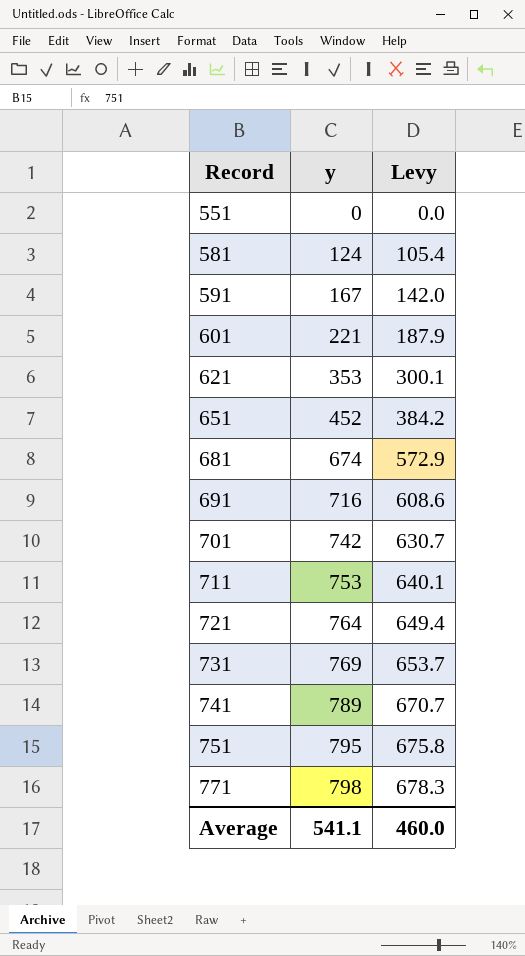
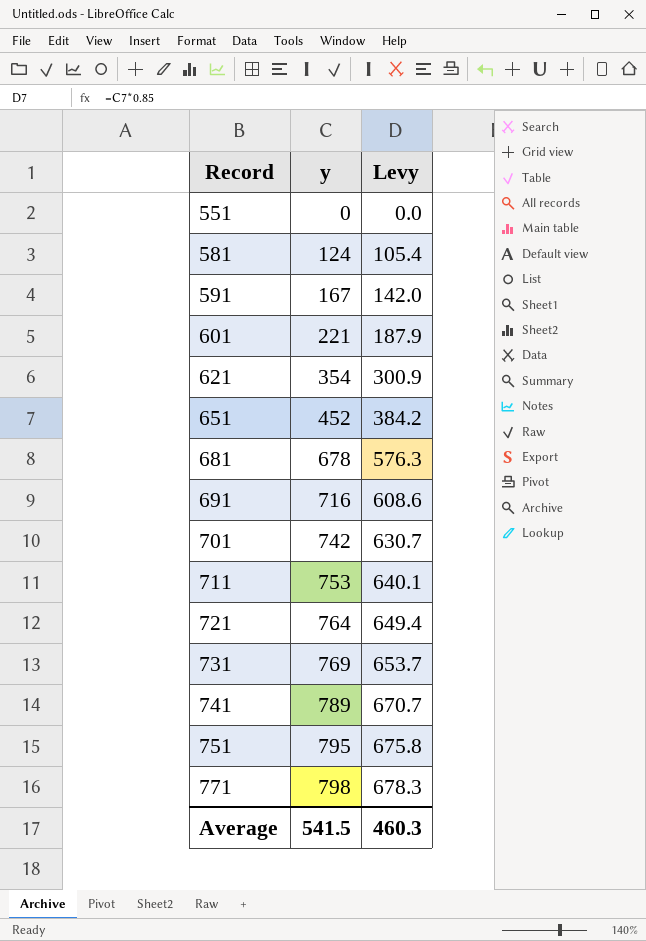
621 | y: 353 -> 354
621 | Levy: 300.1 -> 300.9
681 | y: 674 -> 678
681 | Levy: 572.9 -> 576.3
Average | y: 541.1 -> 541.5
Average | Levy: 460.0 -> 460.3

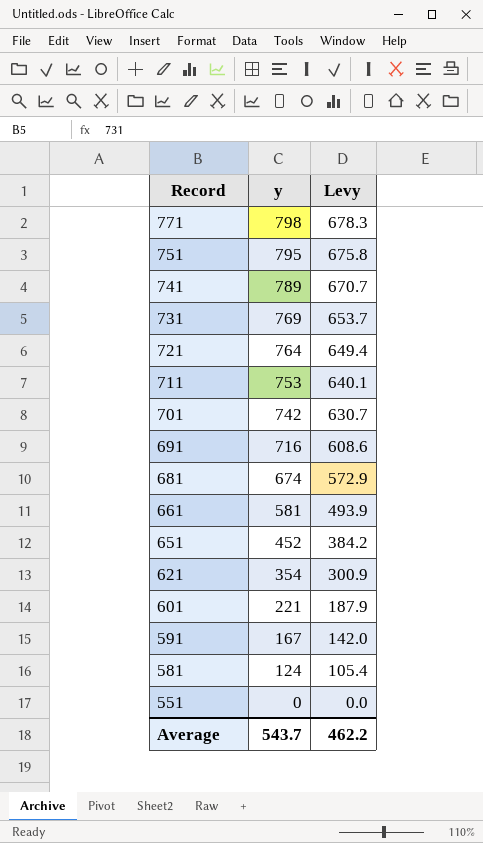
row order: Record ascending -> Record descending
681 | y: 678 -> 674
681 | Levy: 576.3 -> 572.9
row 661: none -> 581 | 493.9
Average | y: 541.5 -> 543.7
Average | Levy: 460.3 -> 462.2

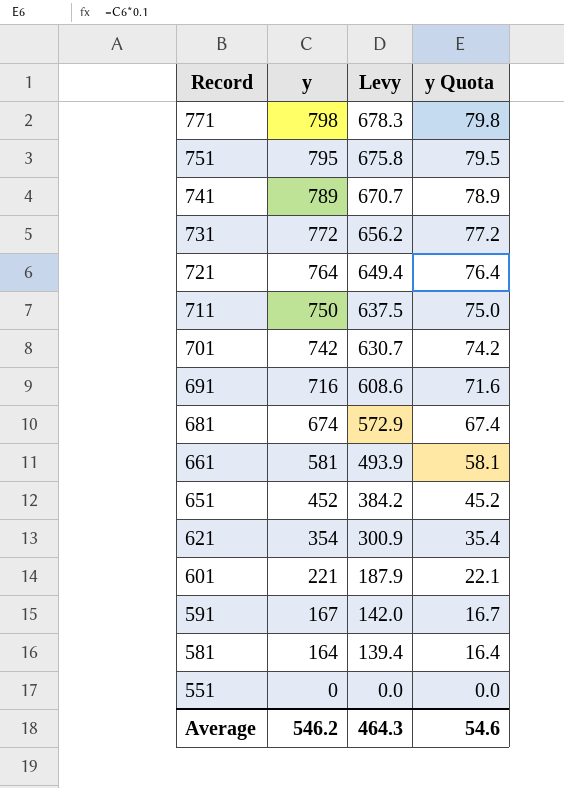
column y Quota | formula: none -> [y] * 0.1
731 | y: 769 -> 772
731 | Levy: 653.7 -> 656.2
711 | y: 753 -> 750
711 | Levy: 640.1 -> 637.5
581 | y: 124 -> 164
581 | Levy: 105.4 -> 139.4
Average | y: 543.7 -> 546.2
Average | Levy: 462.2 -> 464.3

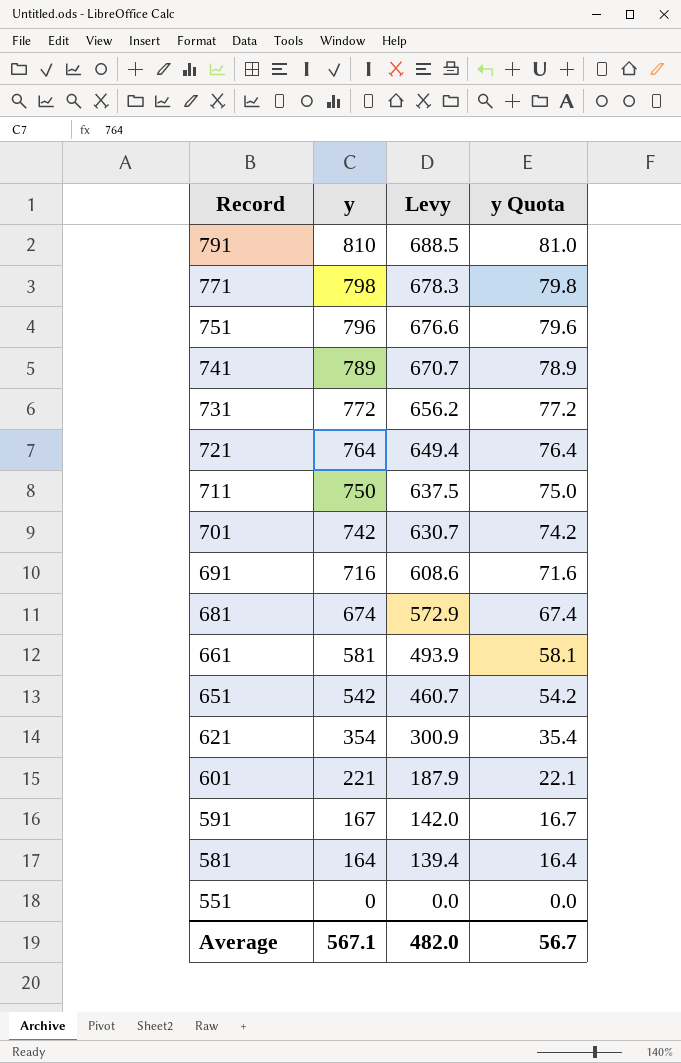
row 791: none -> 810 | 688.5 | 81.0
751 | y: 795 -> 796
751 | Levy: 675.8 -> 676.6
751 | y Quota: 79.5 -> 79.6
651 | y: 452 -> 542
651 | Levy: 384.2 -> 460.7
651 | y Quota: 45.2 -> 54.2
Average | y: 546.2 -> 567.1
Average | Levy: 464.3 -> 482.0
Average | y Quota: 54.6 -> 56.7

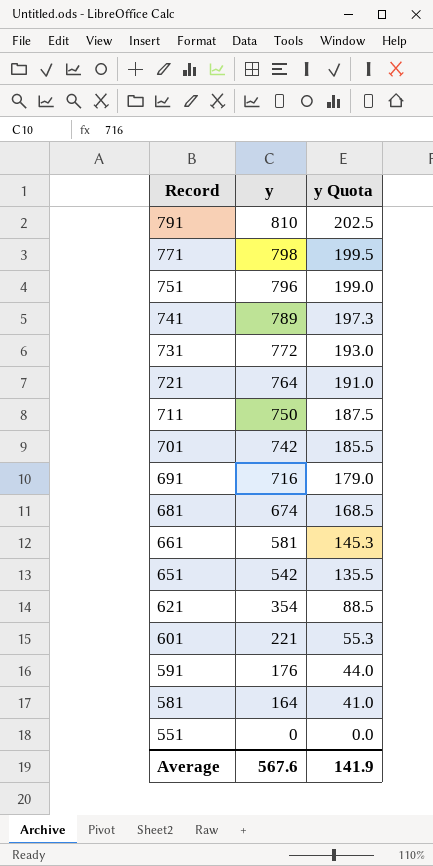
column Levy | formula: [y] * 0.85 -> none
column y Quota | formula: [y] * 0.1 -> [y] * 0.25
591 | y: 167 -> 176
Average | y: 567.1 -> 567.6
Average | y Quota: 56.7 -> 141.9

